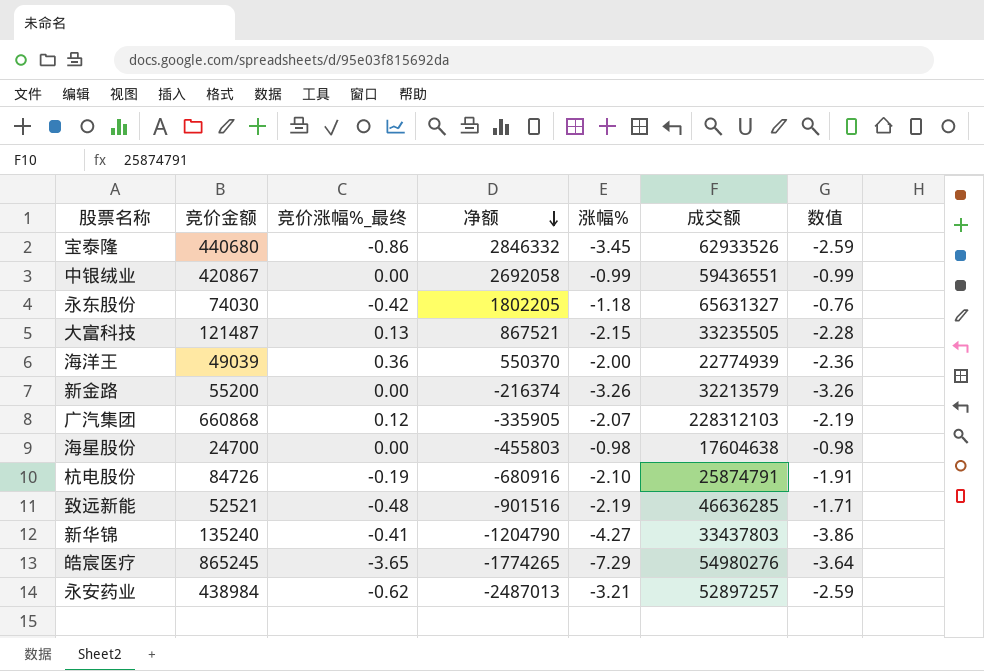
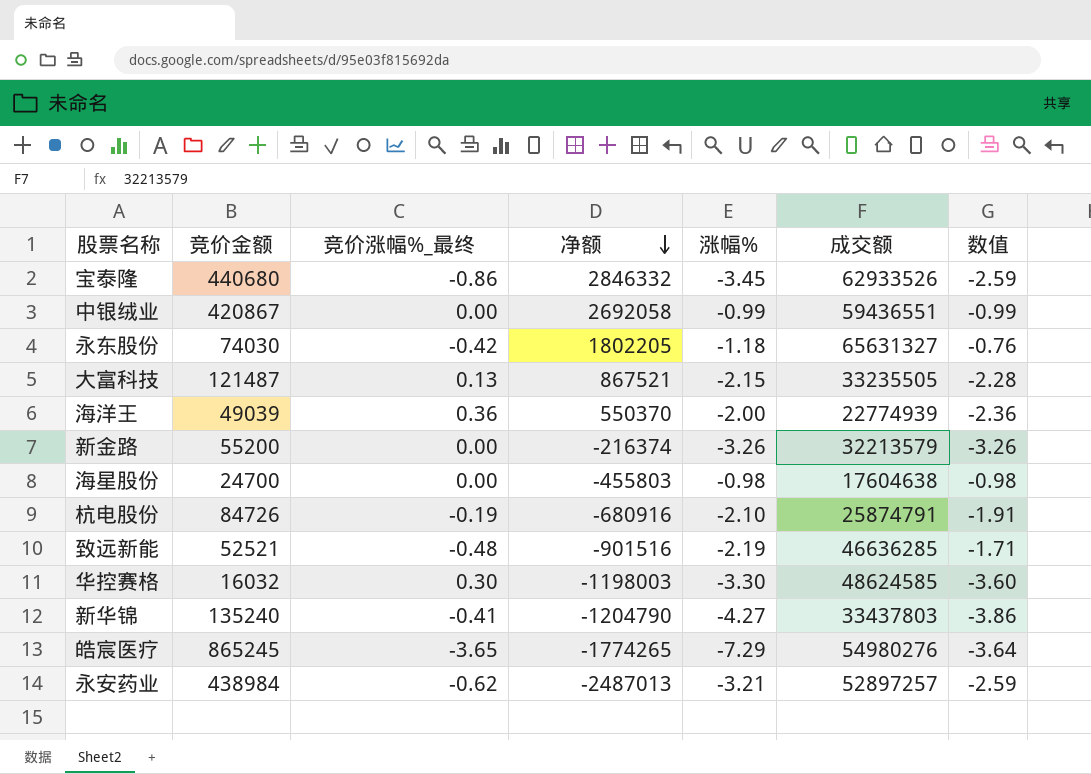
row 广汽集团: 660868 | 0.12 | -335905 | -2.07 | 228312103 | -2.19 -> none
row 华控赛格: none -> 16032 | 0.30 | -1198003 | -3.30 | 48624585 | -3.60

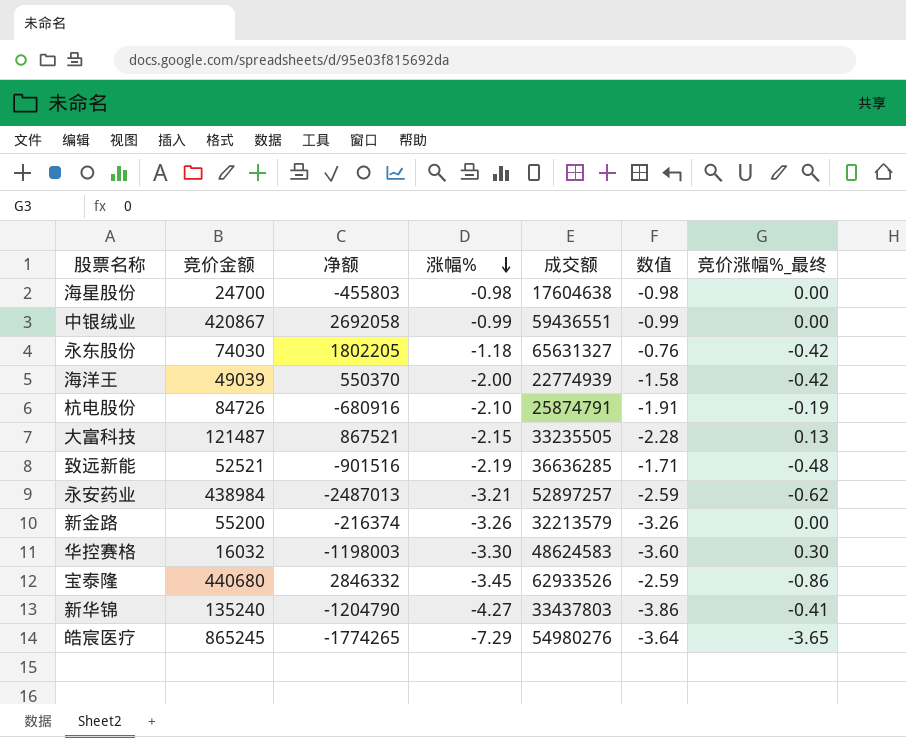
row order: 净额 descending -> 涨幅% descending
column 竞价涨幅%_最终 | position: 3 -> 7
海洋王 | 数值: -2.36 -> -1.58
海洋王 | 竞价涨幅%_最终: 0.36 -> -0.42
致远新能 | 成交额: 46636285 -> 36636285
华控赛格 | 成交额: 48624585 -> 48624583

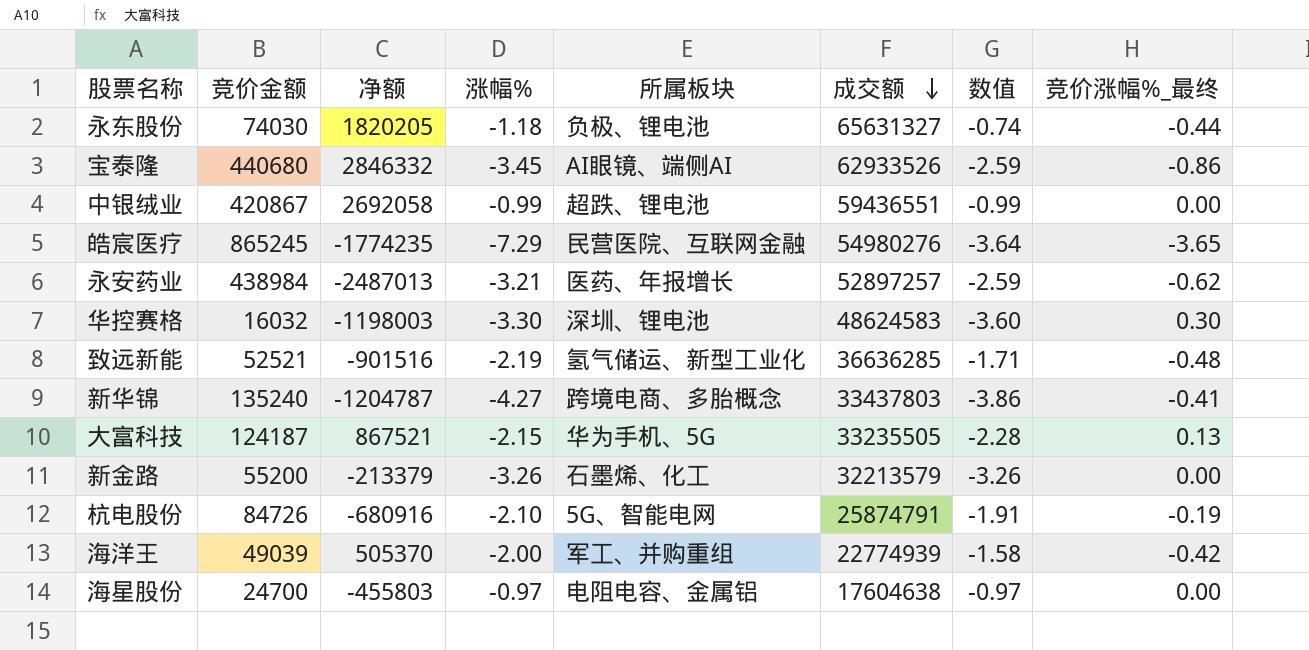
row order: 涨幅% descending -> 成交额 descending
column 所属板块 | position: none -> 5
永东股份 | 净额: 1802205 -> 1820205
永东股份 | 数值: -0.76 -> -0.74
永东股份 | 竞价涨幅%_最终: -0.42 -> -0.44
皓宸医疗 | 净额: -1774265 -> -1774235
新华锦 | 净额: -1204790 -> -1204787
大富科技 | 竞价金额: 121487 -> 124187
新金路 | 净额: -216374 -> -213379
海洋王 | 净额: 550370 -> 505370
海星股份 | 涨幅%: -0.98 -> -0.97
海星股份 | 数值: -0.98 -> -0.97

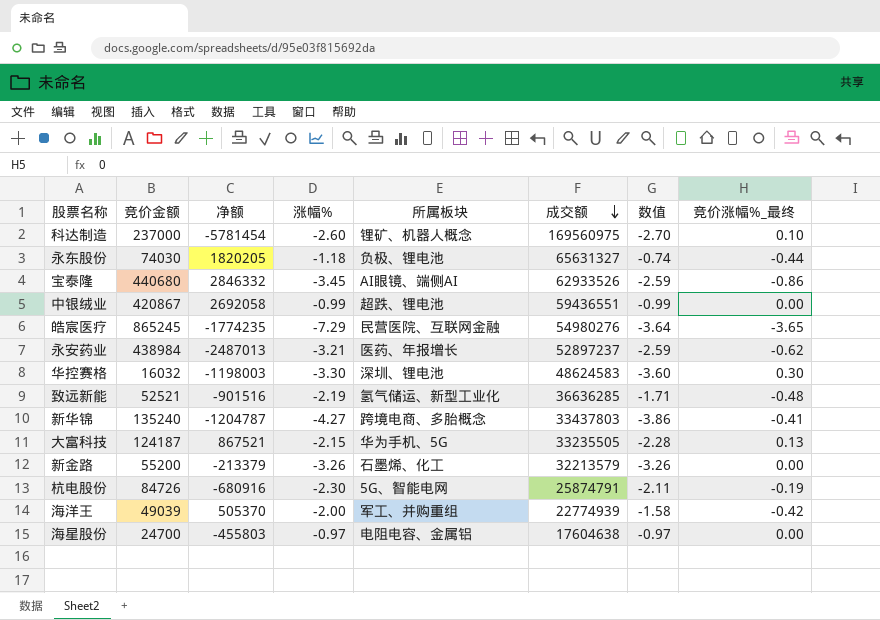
row 科达制造: none -> 237000 | -5781454 | -2.60 | 锂矿、机器人概念 | 169560975 | -2.70 | 0.10
永安药业 | 成交额: 52897257 -> 52897237
杭电股份 | 涨幅%: -2.10 -> -2.30
杭电股份 | 数值: -1.91 -> -2.11

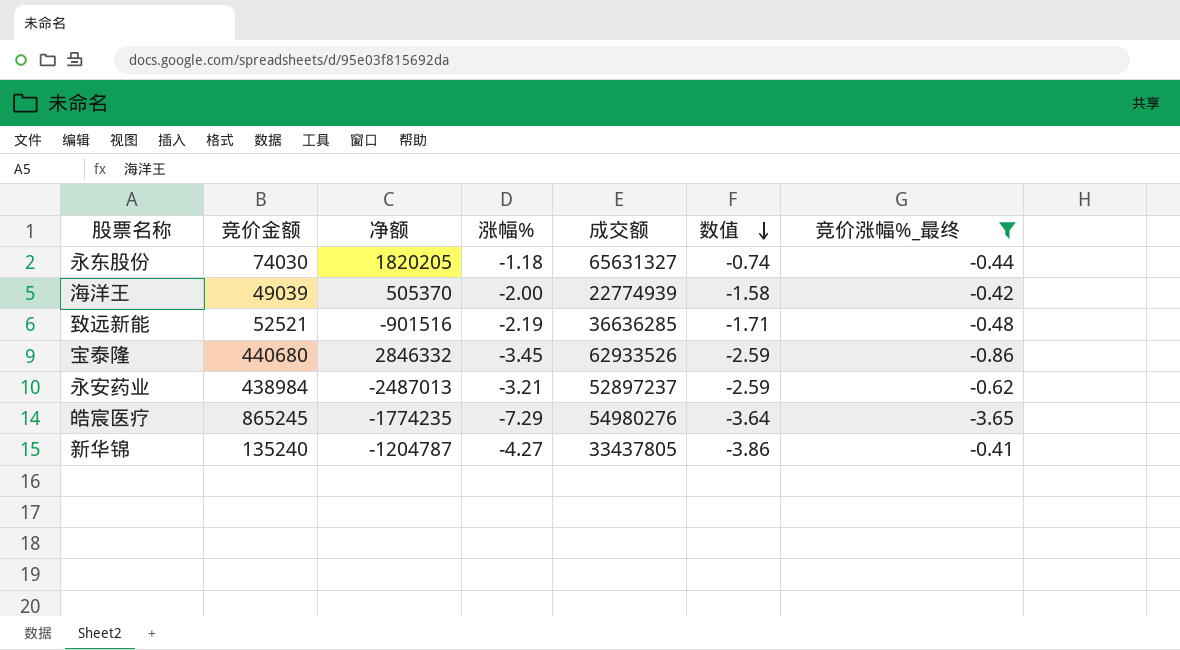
filter: none -> 竞价涨幅%_最终 <= -0.41
row order: 成交额 descending -> 数值 descending
column 所属板块 | position: 5 -> none
新华锦 | 成交额: 33437803 -> 33437805

